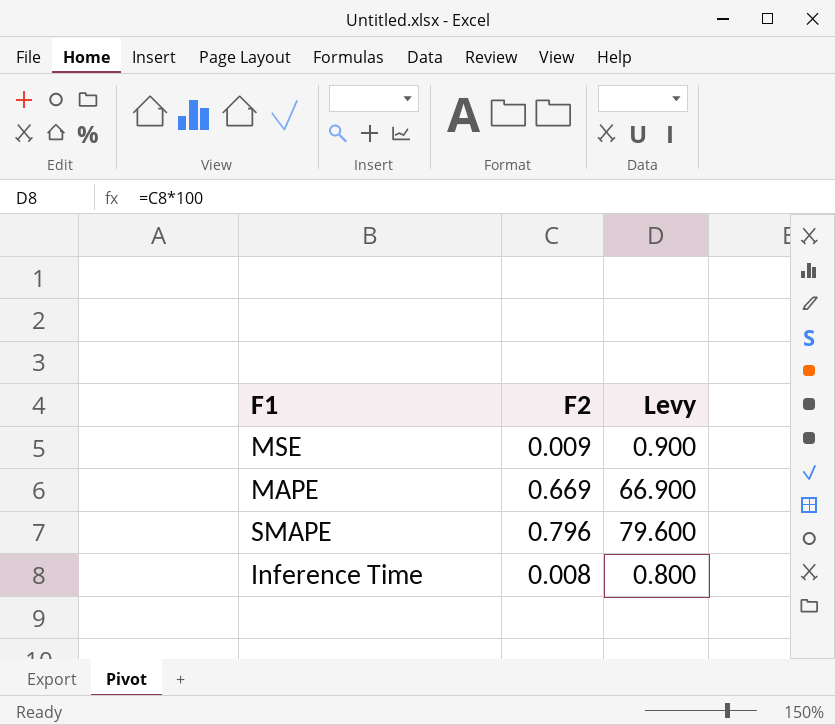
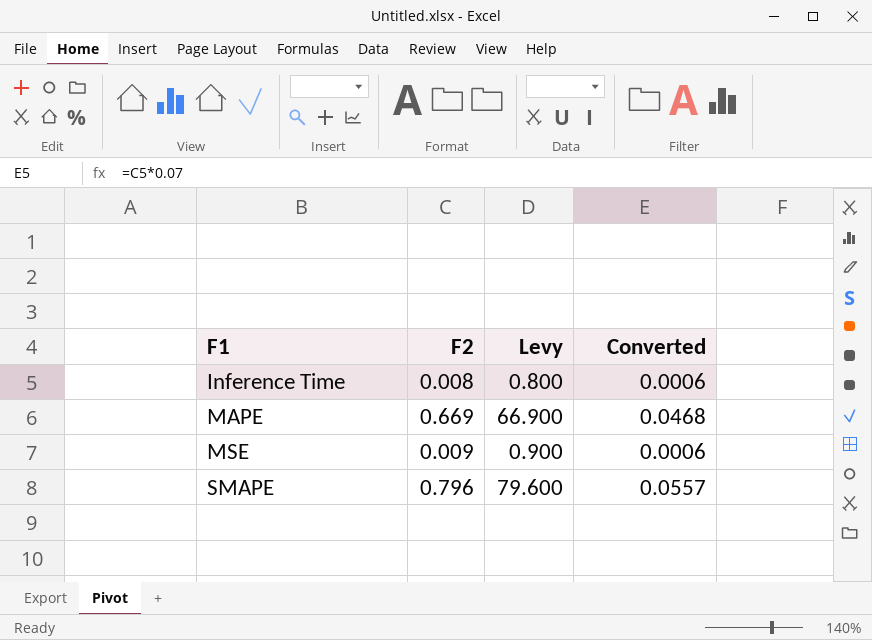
row order: none -> F1 ascending
column Converted | formula: none -> [F2] * 0.07

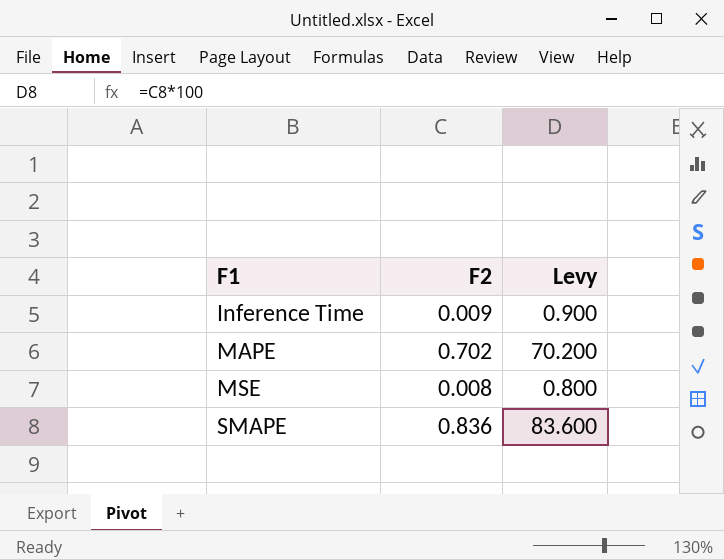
column Converted | formula: [F2] * 0.07 -> none
Inference Time | F2: 0.008 -> 0.009
Inference Time | Levy: 0.800 -> 0.900
MAPE | F2: 0.669 -> 0.702
MAPE | Levy: 66.900 -> 70.200
MSE | F2: 0.009 -> 0.008
MSE | Levy: 0.900 -> 0.800
SMAPE | F2: 0.796 -> 0.836
SMAPE | Levy: 79.600 -> 83.600

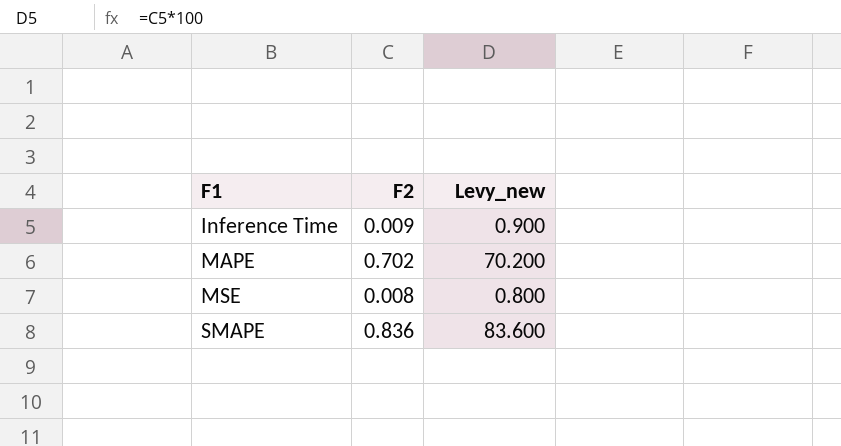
column name: Levy -> Levy_new

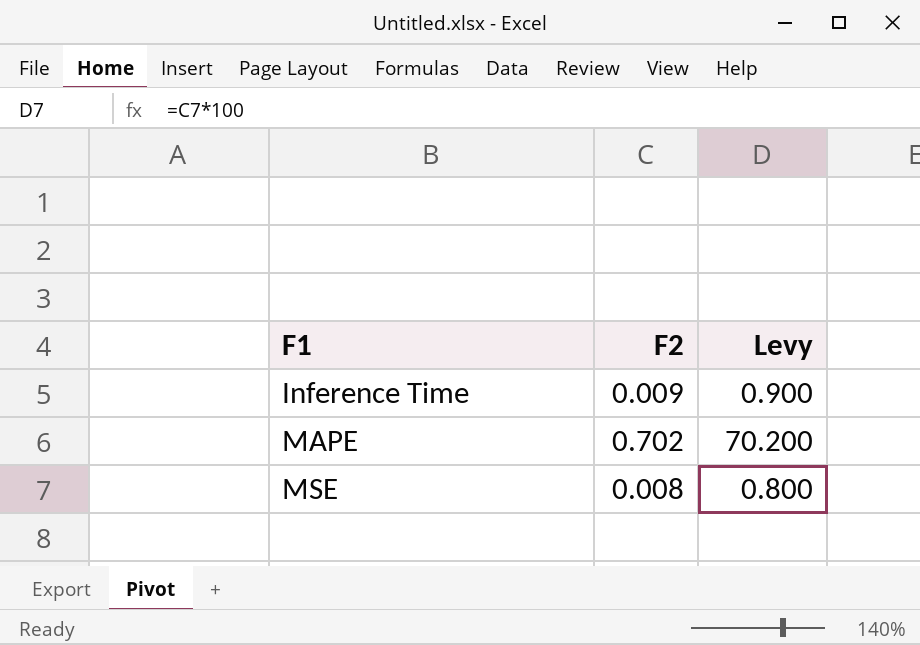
column name: Levy_new -> Levy
row SMAPE: 0.836 | 83.600 -> none

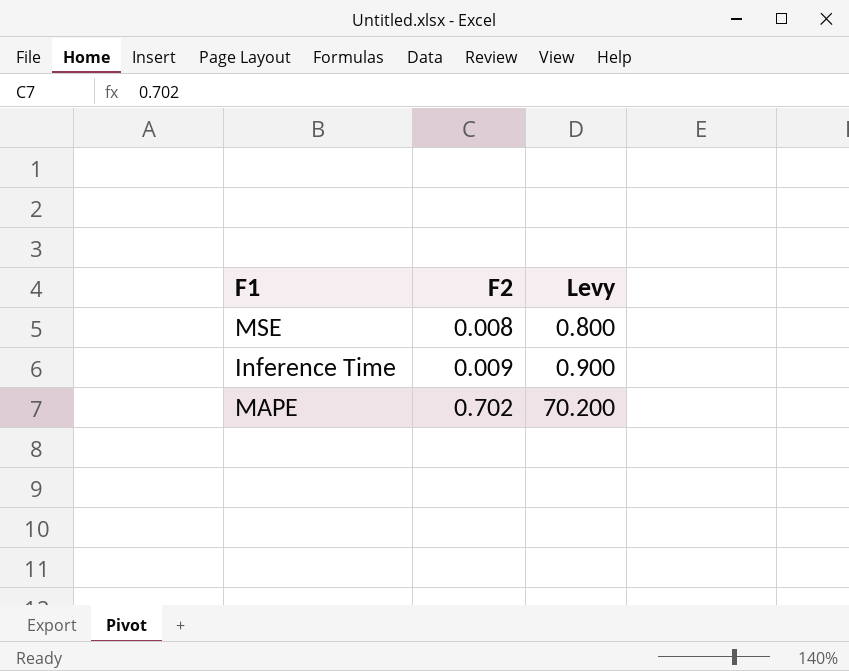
row order: F1 ascending -> F2 ascending

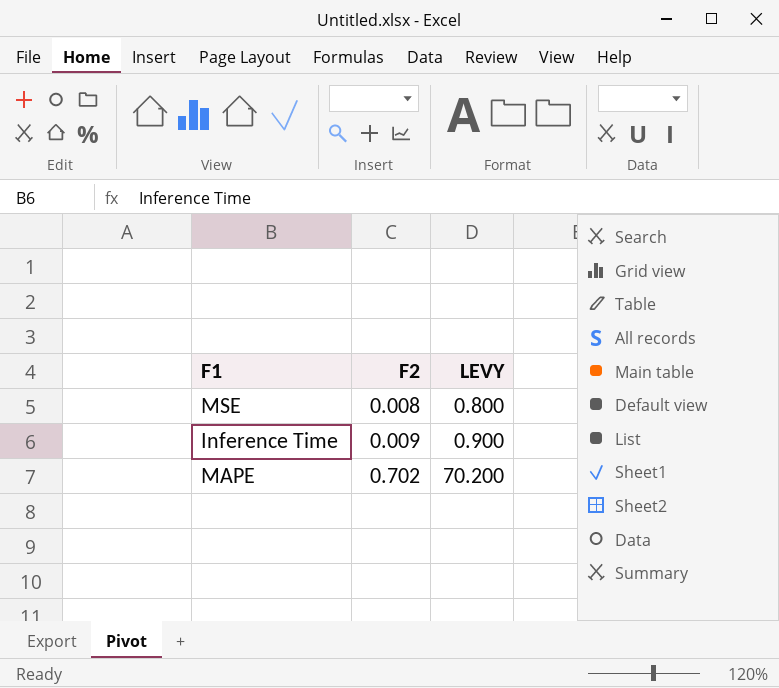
column name: Levy -> LEVY

